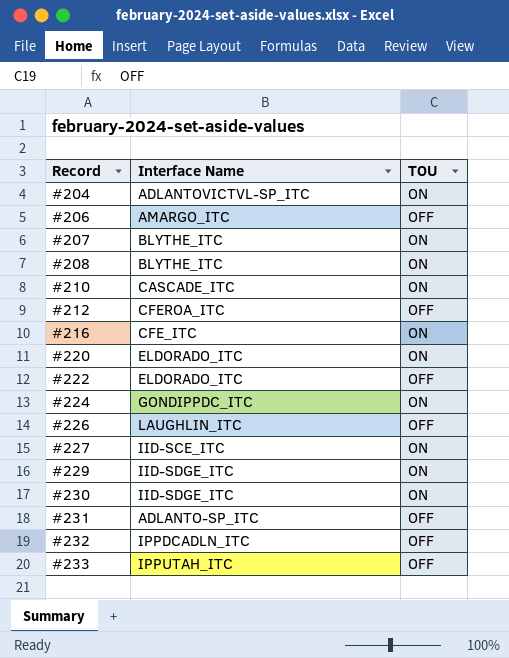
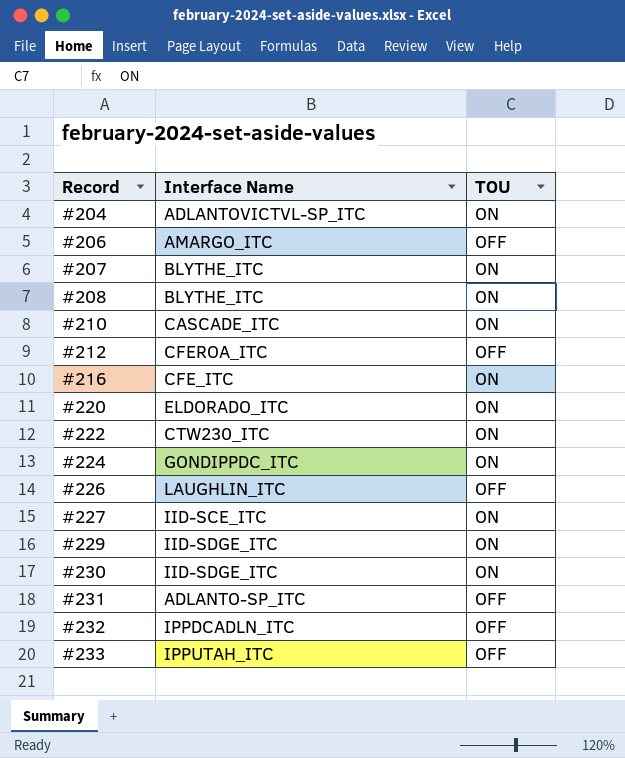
#222 | Interface Name: ELDORADO_ITC -> CTW230_ITC
#222 | TOU: OFF -> ON

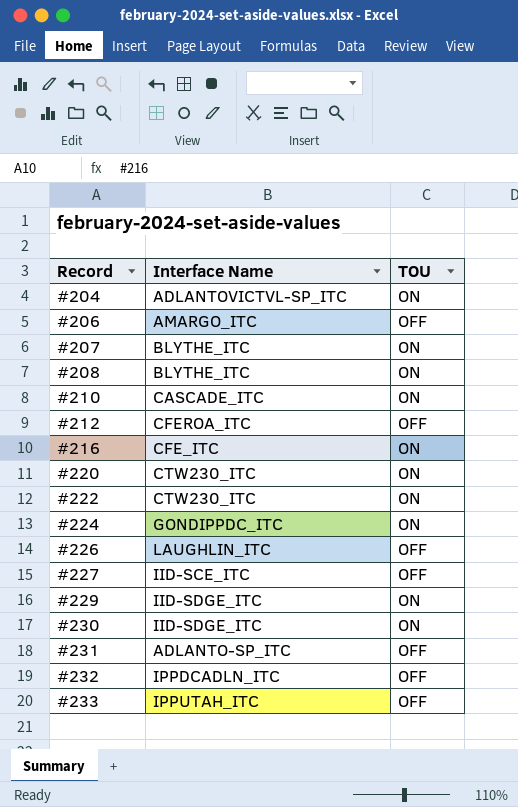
#220 | Interface Name: ELDORADO_ITC -> CTW230_ITC
#227 | TOU: ON -> OFF

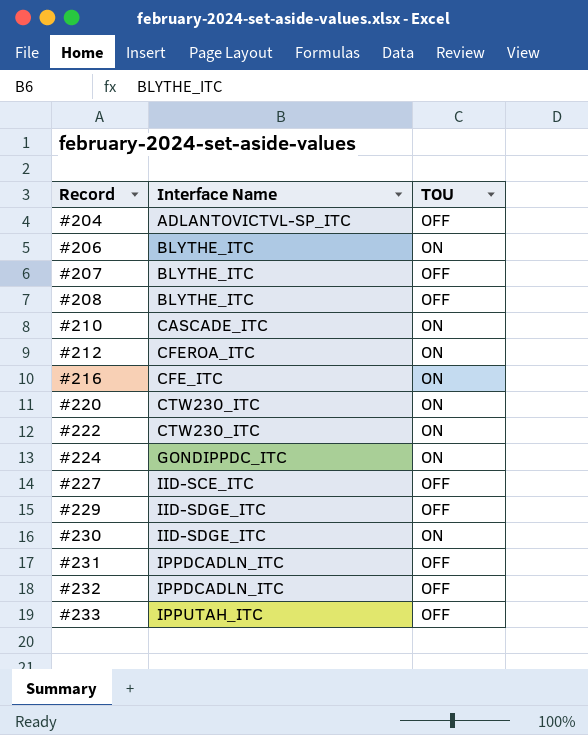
row #226: LAUGHLIN_ITC | OFF -> none
#204 | TOU: ON -> OFF
#206 | Interface Name: AMARGO_ITC -> BLYTHE_ITC
#206 | TOU: OFF -> ON
#207 | TOU: ON -> OFF
#208 | TOU: ON -> OFF
#212 | TOU: OFF -> ON
#229 | TOU: ON -> OFF
#231 | Interface Name: ADLANTO-SP_ITC -> IPPDCADLN_ITC

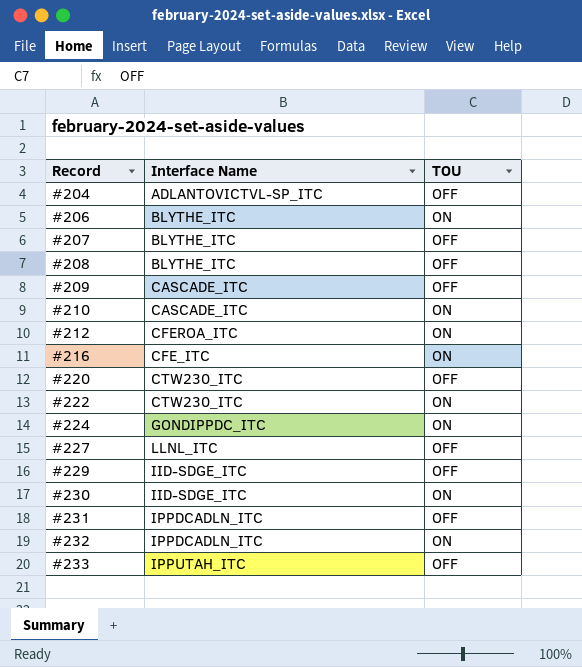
row #209: none -> CASCADE_ITC | OFF
#220 | TOU: ON -> OFF
#227 | Interface Name: IID-SCE_ITC -> LLNL_ITC
#232 | TOU: OFF -> ON

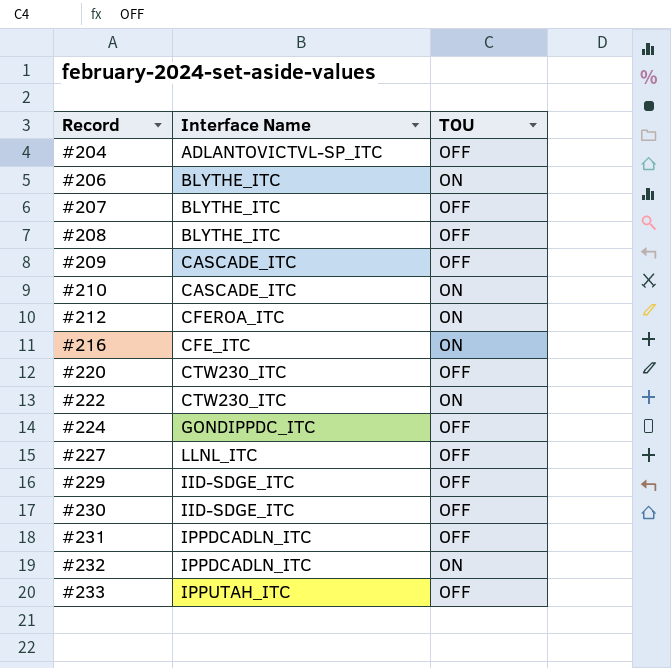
#224 | TOU: ON -> OFF
#230 | TOU: ON -> OFF

